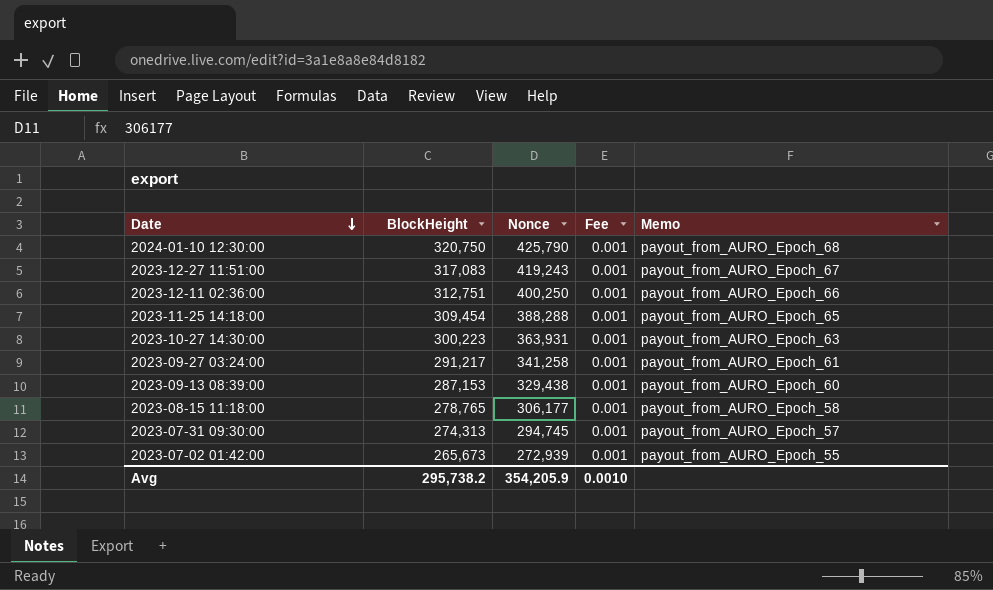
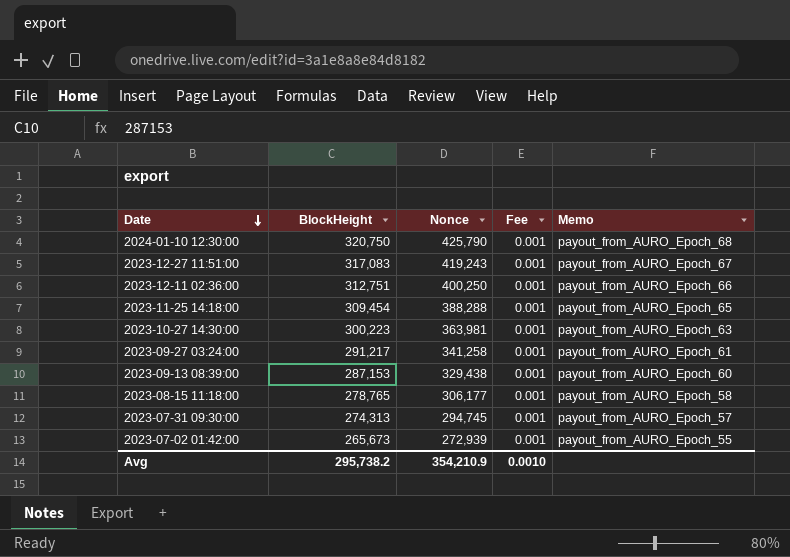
2023-10-27 14:30:00 | Nonce: 363,931 -> 363,981
Avg | Nonce: 354,205.9 -> 354,210.9

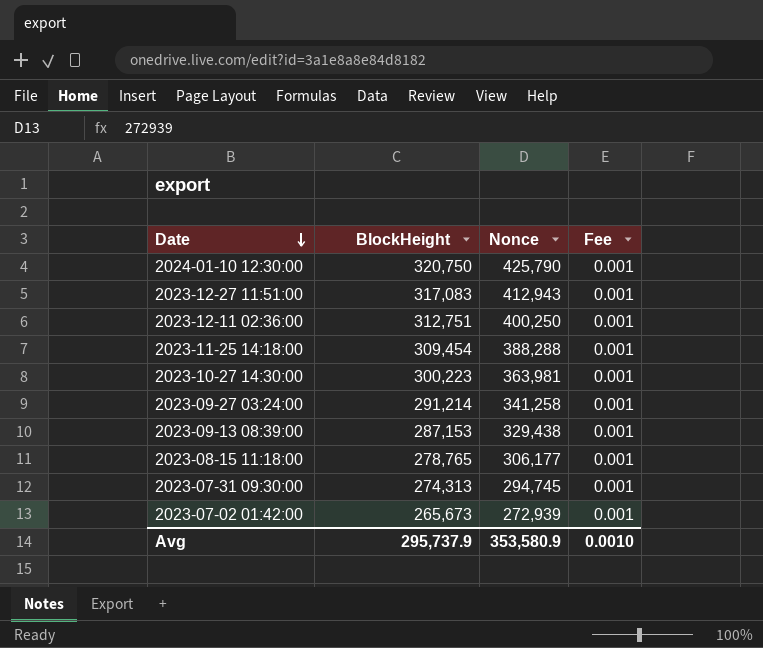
column Memo | position: 5 -> none
2023-12-27 11:51:00 | Nonce: 419,243 -> 412,943
2023-09-27 03:24:00 | BlockHeight: 291,217 -> 291,214
Avg | BlockHeight: 295,738.2 -> 295,737.9
Avg | Nonce: 354,210.9 -> 353,580.9

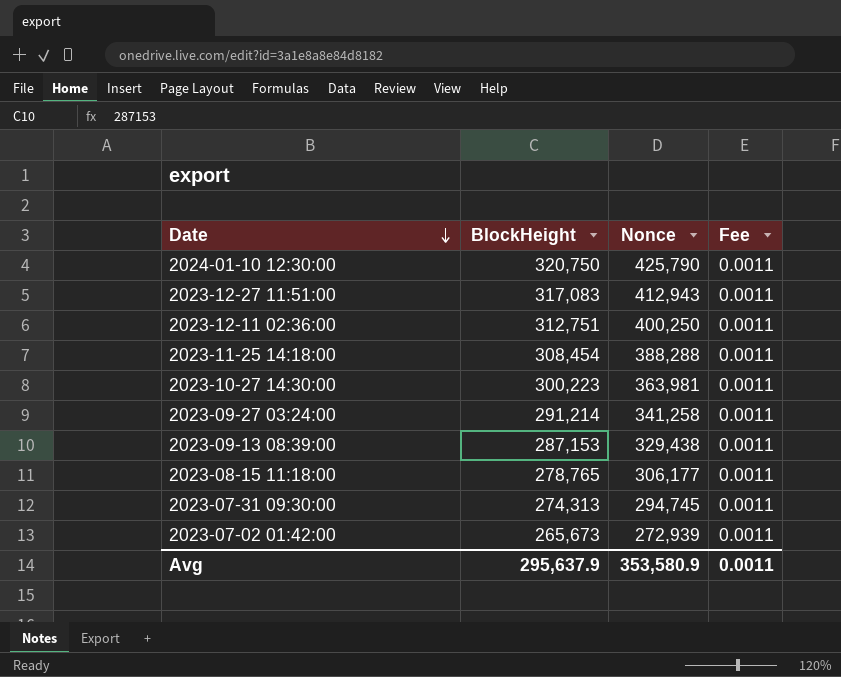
2024-01-10 12:30:00 | Fee: 0.001 -> 0.0011
2023-12-27 11:51:00 | Fee: 0.001 -> 0.0011
2023-12-11 02:36:00 | Fee: 0.001 -> 0.0011
2023-11-25 14:18:00 | BlockHeight: 309,454 -> 308,454
2023-11-25 14:18:00 | Fee: 0.001 -> 0.0011
2023-10-27 14:30:00 | Fee: 0.001 -> 0.0011
2023-09-27 03:24:00 | Fee: 0.001 -> 0.0011
2023-09-13 08:39:00 | Fee: 0.001 -> 0.0011
2023-08-15 11:18:00 | Fee: 0.001 -> 0.0011
2023-07-31 09:30:00 | Fee: 0.001 -> 0.0011
2023-07-02 01:42:00 | Fee: 0.001 -> 0.0011
Avg | BlockHeight: 295,737.9 -> 295,637.9
Avg | Fee: 0.0010 -> 0.0011

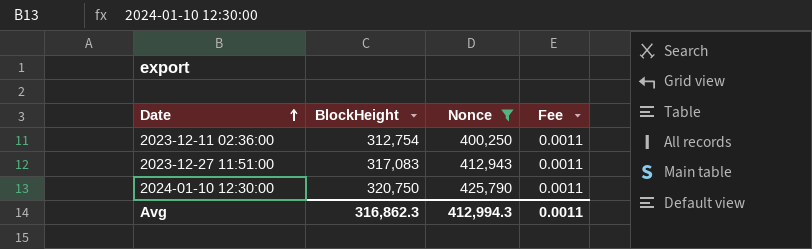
filter: none -> Nonce >= 400,250
row order: Date descending -> Date ascending
2023-12-11 02:36:00 | BlockHeight: 312,751 -> 312,754
Avg | BlockHeight: 295,637.9 -> 316,862.3
Avg | Nonce: 353,580.9 -> 412,994.3

